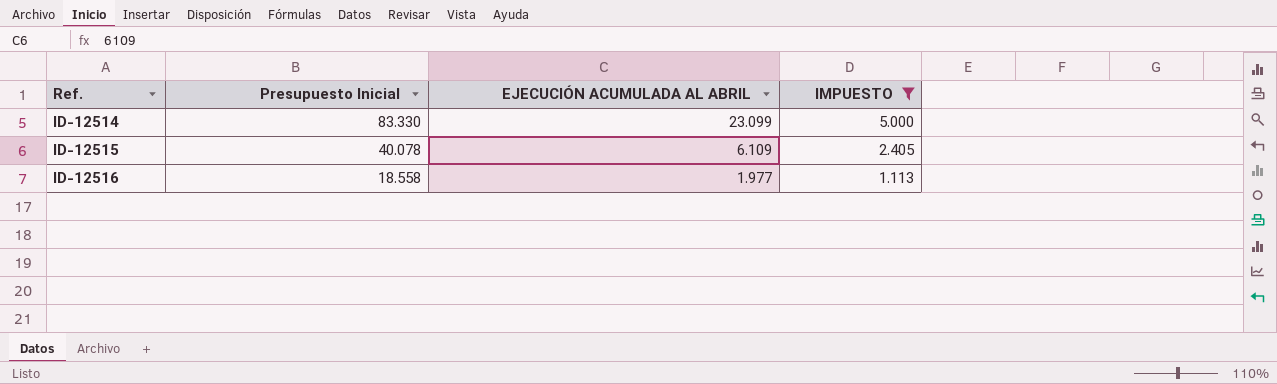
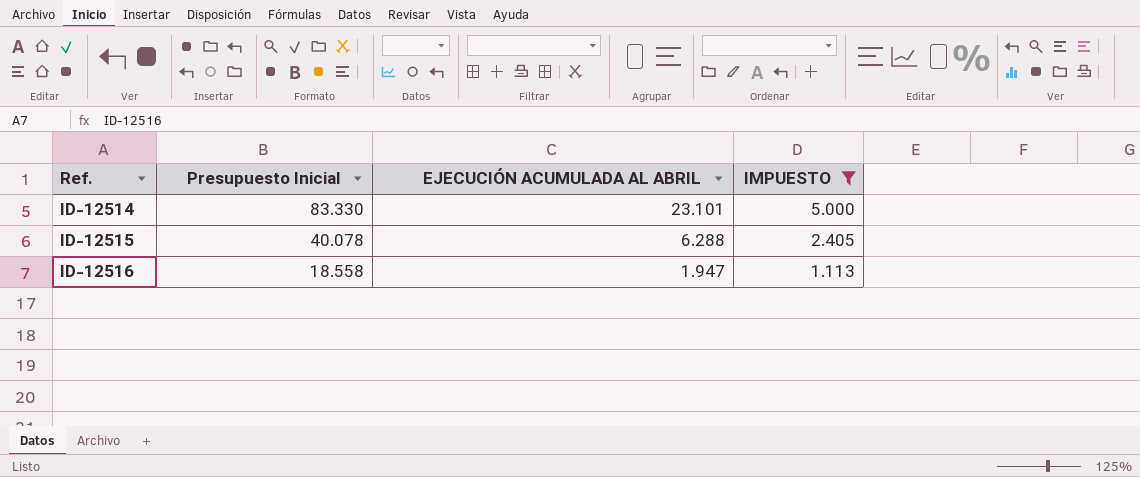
ID-12514 | EJECUCIÓN ACUMULADA AL ABRIL: 23.099 -> 23.101
ID-12515 | EJECUCIÓN ACUMULADA AL ABRIL: 6.109 -> 6.288
ID-12516 | EJECUCIÓN ACUMULADA AL ABRIL: 1.977 -> 1.947

